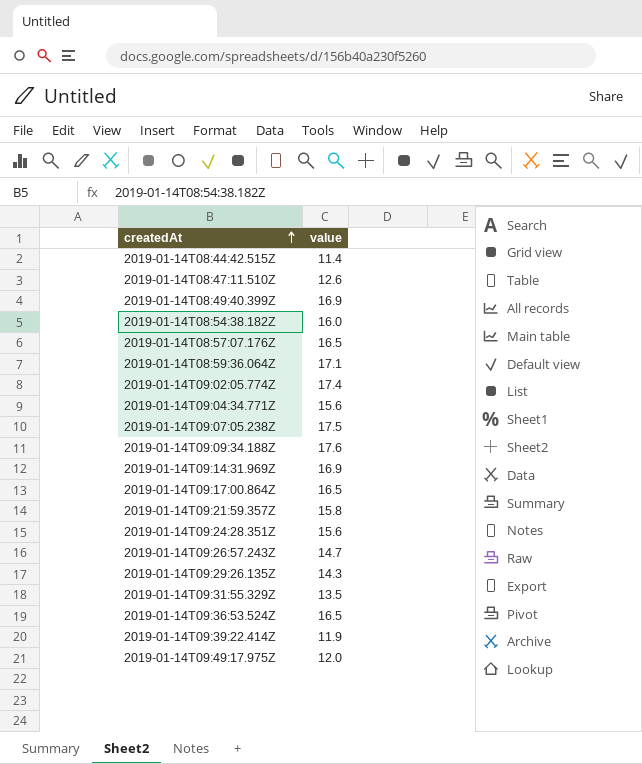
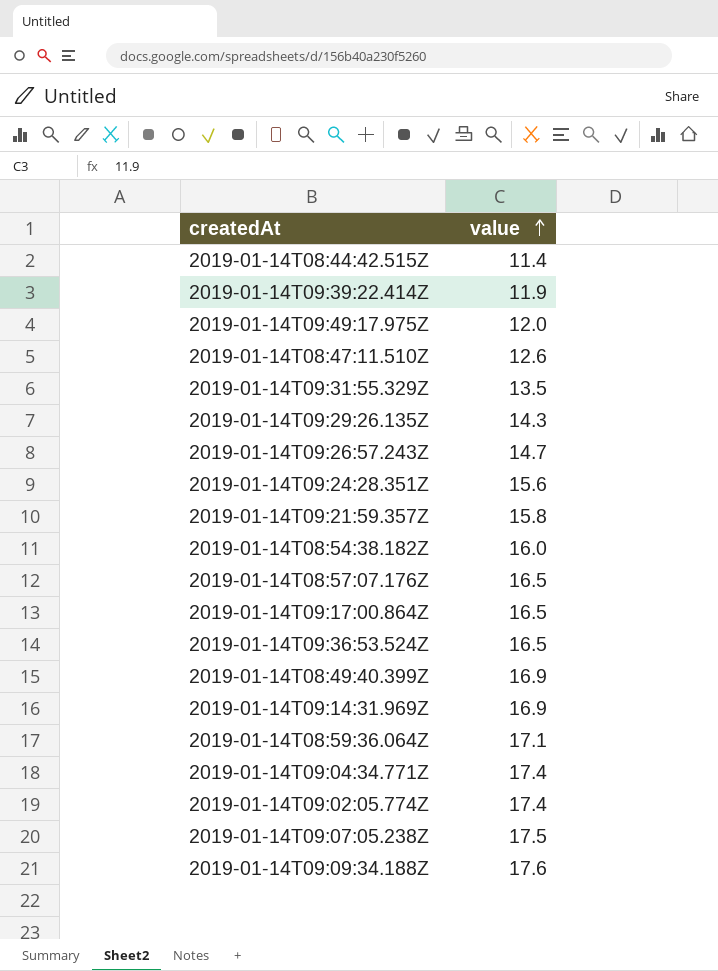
row order: createdAt ascending -> value ascending
2019-01-14T09:04:34.771Z | value: 15.6 -> 17.4

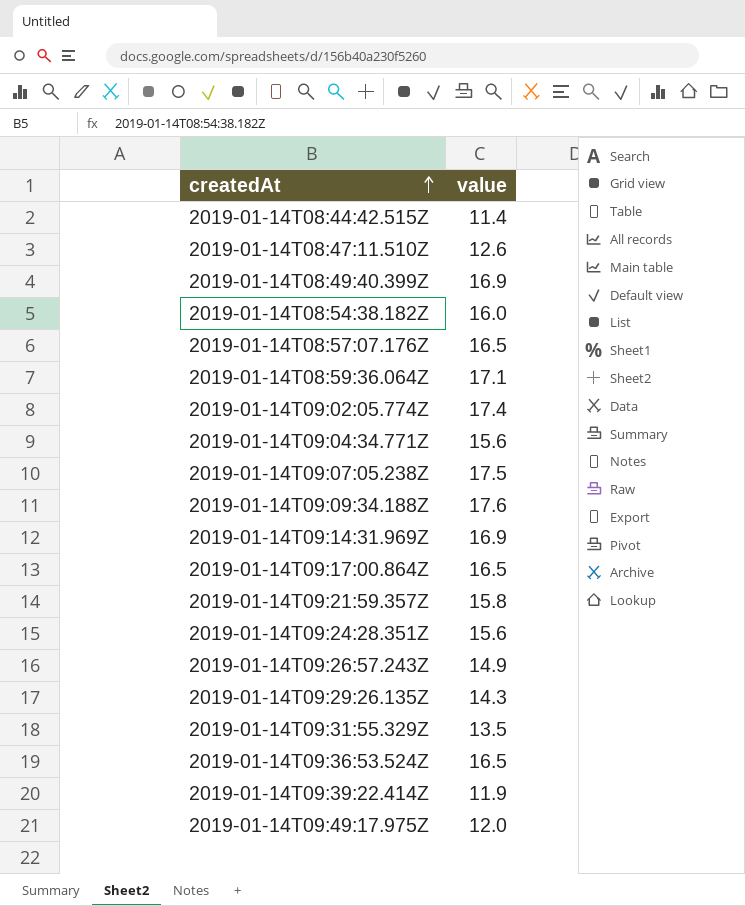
row order: value ascending -> createdAt ascending
2019-01-14T09:04:34.771Z | value: 17.4 -> 15.6
2019-01-14T09:26:57.243Z | value: 14.7 -> 14.9

